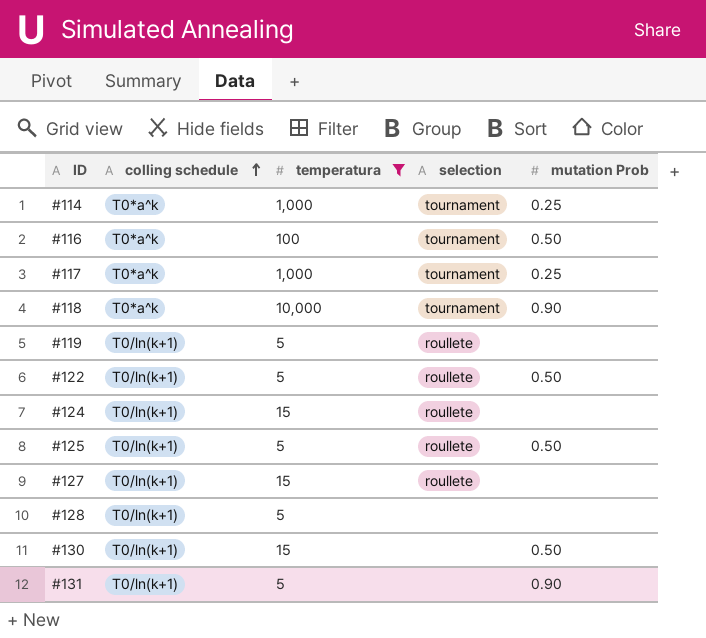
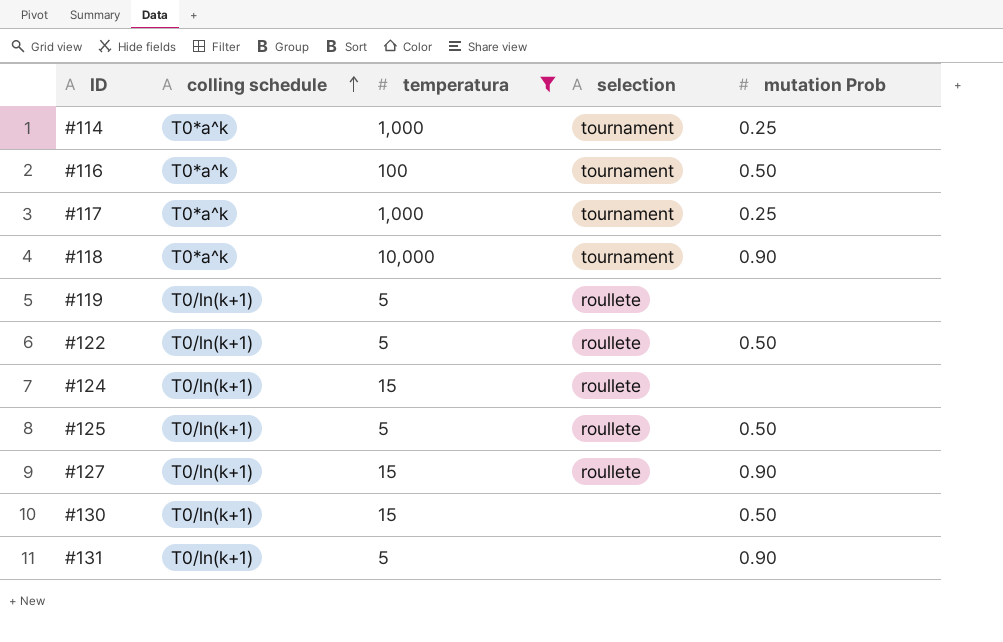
row #128: T0/ln(k+1) | 5 | none | none -> none
#127 | mutation Prob: none -> 0.90

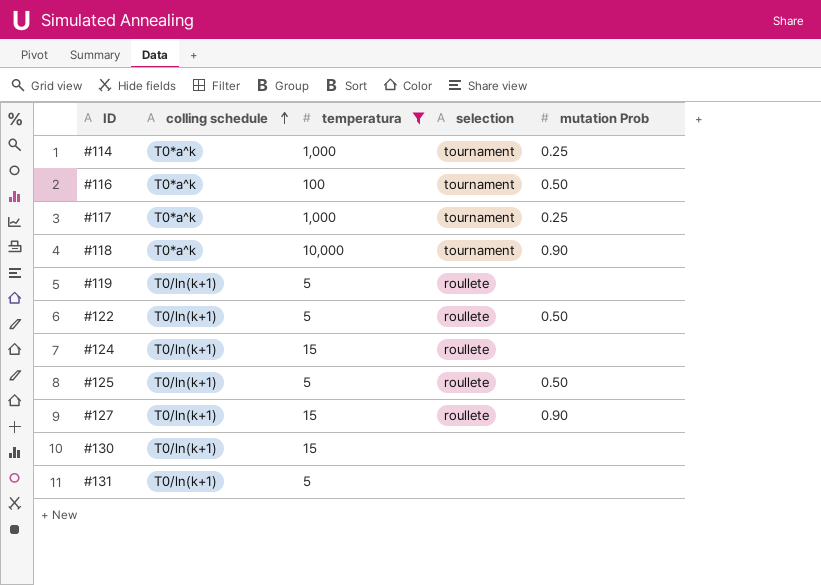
#130 | mutation Prob: 0.50 -> none
#131 | mutation Prob: 0.90 -> none

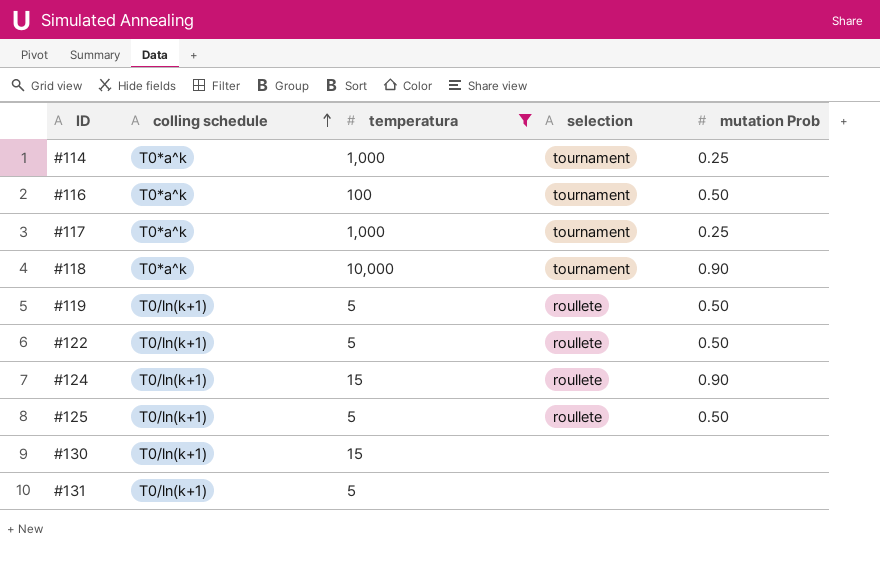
row #127: T0/ln(k+1) | 15 | roullete | 0.90 -> none
#119 | mutation Prob: none -> 0.50
#124 | mutation Prob: none -> 0.90

